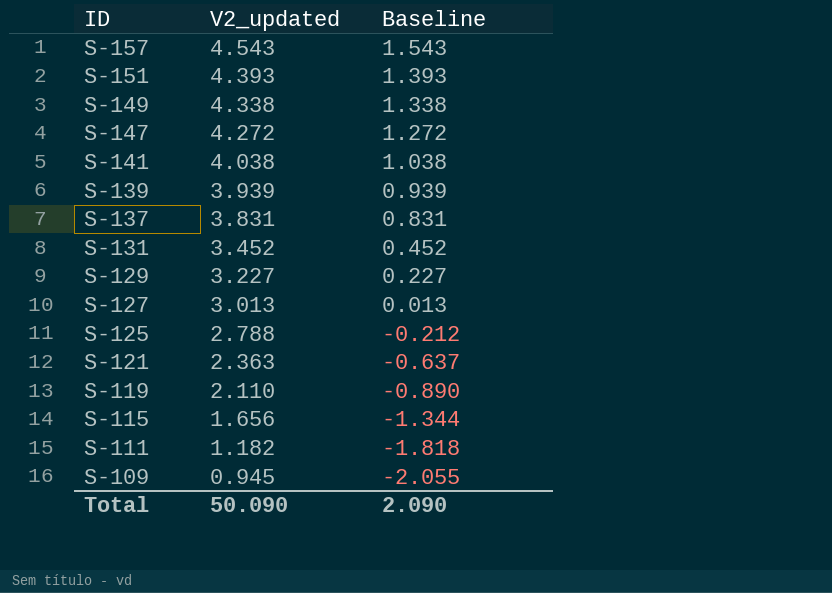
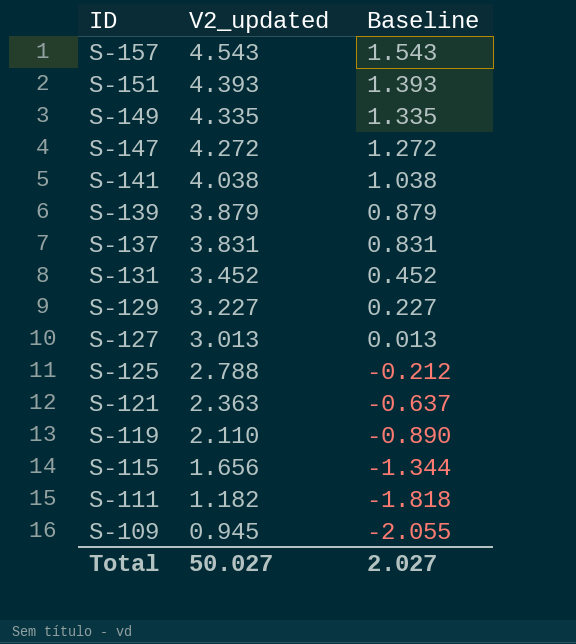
S-149 | V2_updated: 4.338 -> 4.335
S-149 | Baseline: 1.338 -> 1.335
S-139 | V2_updated: 3.939 -> 3.879
S-139 | Baseline: 0.939 -> 0.879
Total | V2_updated: 50.090 -> 50.027
Total | Baseline: 2.090 -> 2.027

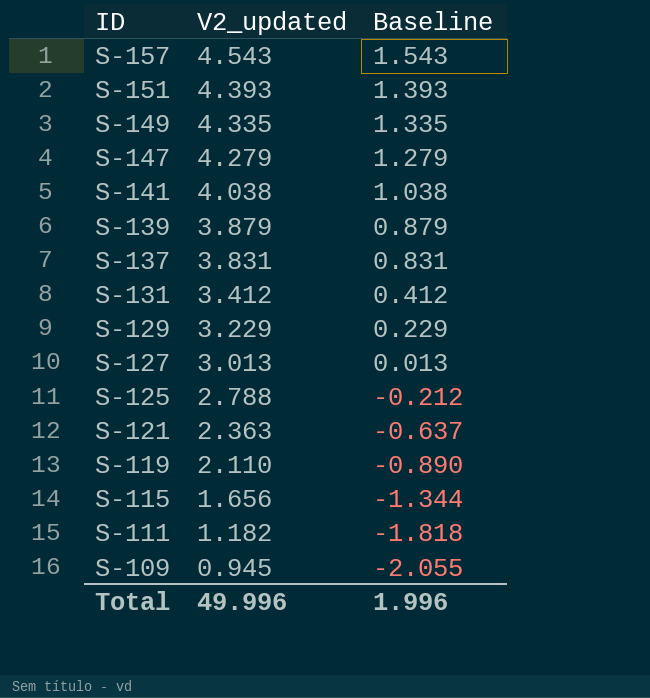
S-147 | V2_updated: 4.272 -> 4.279
S-147 | Baseline: 1.272 -> 1.279
S-131 | V2_updated: 3.452 -> 3.412
S-131 | Baseline: 0.452 -> 0.412
S-129 | V2_updated: 3.227 -> 3.229
S-129 | Baseline: 0.227 -> 0.229
Total | V2_updated: 50.027 -> 49.996
Total | Baseline: 2.027 -> 1.996

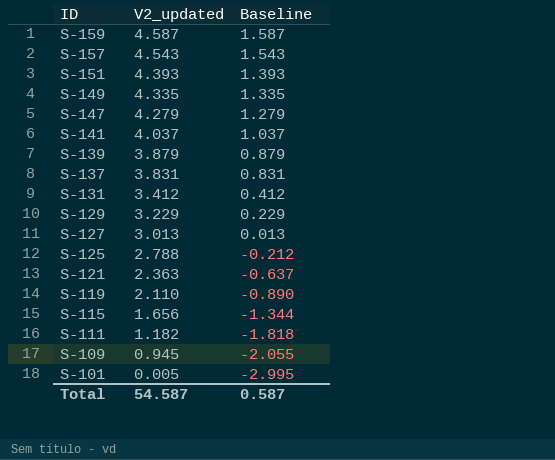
row S-159: none -> 4.587 | 1.587
S-141 | V2_updated: 4.038 -> 4.037
S-141 | Baseline: 1.038 -> 1.037
row S-101: none -> 0.005 | -2.995
Total | V2_updated: 49.996 -> 54.587
Total | Baseline: 1.996 -> 0.587

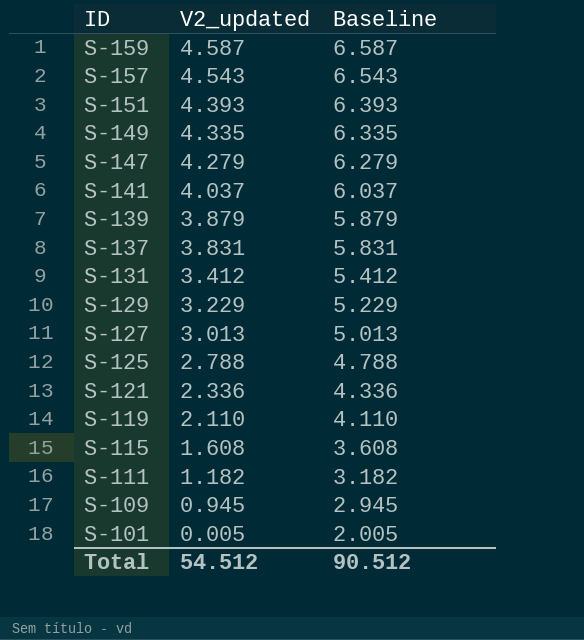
column Baseline | formula: [V2_updated] - 3 -> [V2_updated] + 2
S-121 | V2_updated: 2.363 -> 2.336
S-115 | V2_updated: 1.656 -> 1.608
Total | V2_updated: 54.587 -> 54.512
Total | Baseline: 0.587 -> 90.512

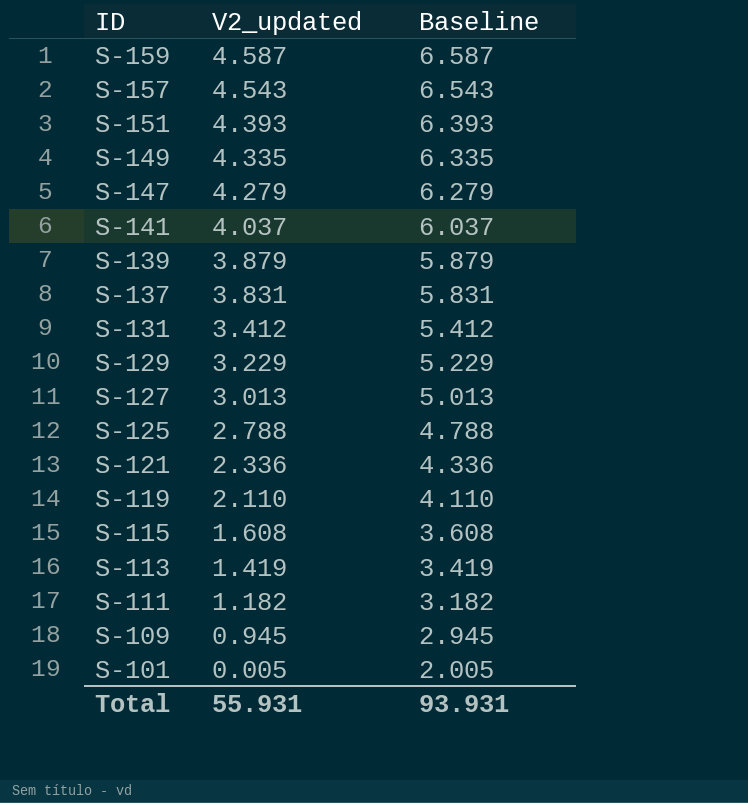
row S-113: none -> 1.419 | 3.419
Total | V2_updated: 54.512 -> 55.931
Total | Baseline: 90.512 -> 93.931

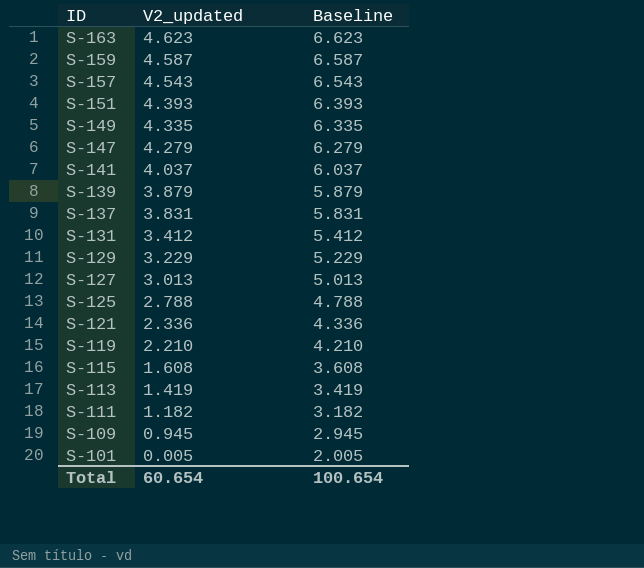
row S-163: none -> 4.623 | 6.623
S-119 | V2_updated: 2.110 -> 2.210
S-119 | Baseline: 4.110 -> 4.210
Total | V2_updated: 55.931 -> 60.654
Total | Baseline: 93.931 -> 100.654

